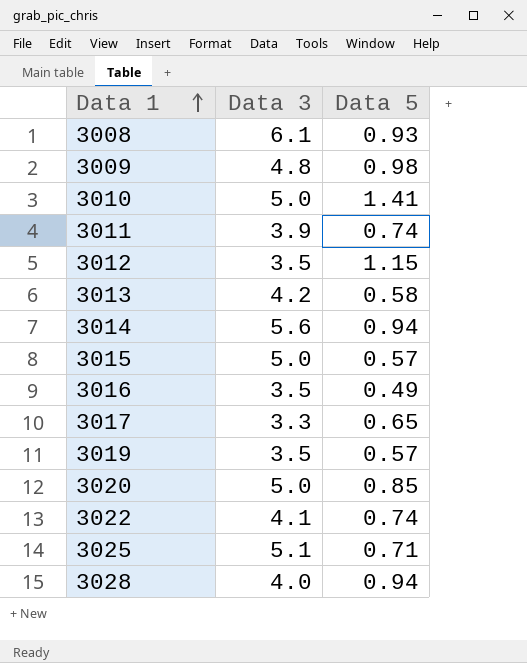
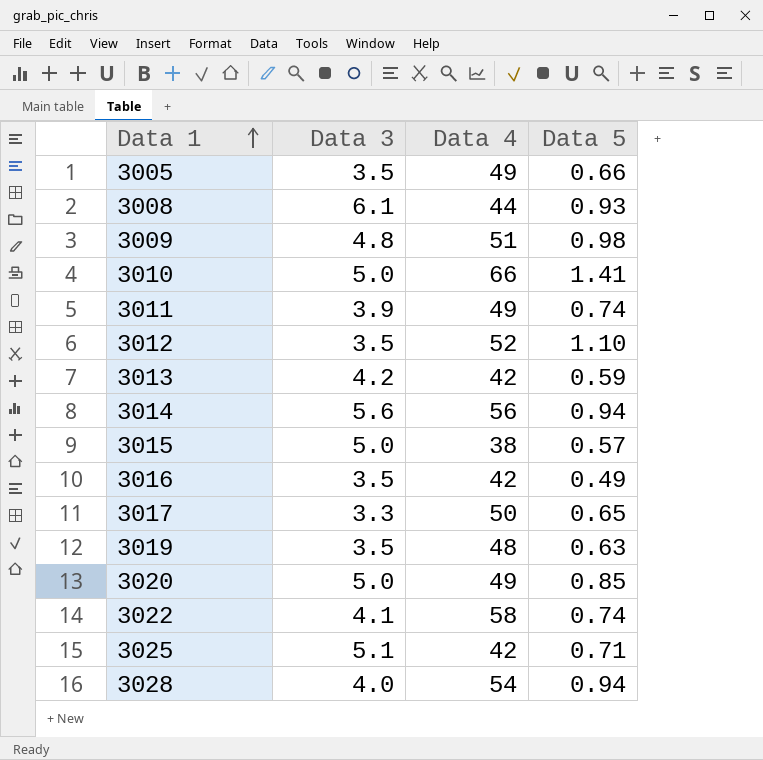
column Data 4 | position: none -> 3
row 3005: none -> 3.5 | 49 | 0.66
3012 | Data 5: 1.15 -> 1.10
3013 | Data 5: 0.58 -> 0.59
3019 | Data 5: 0.57 -> 0.63

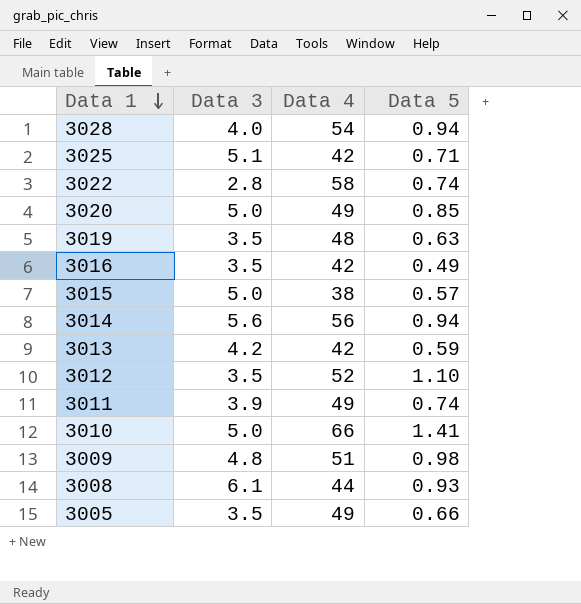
row order: Data 1 ascending -> Data 1 descending
row 3017: 3.3 | 50 | 0.65 -> none
3022 | Data 3: 4.1 -> 2.8

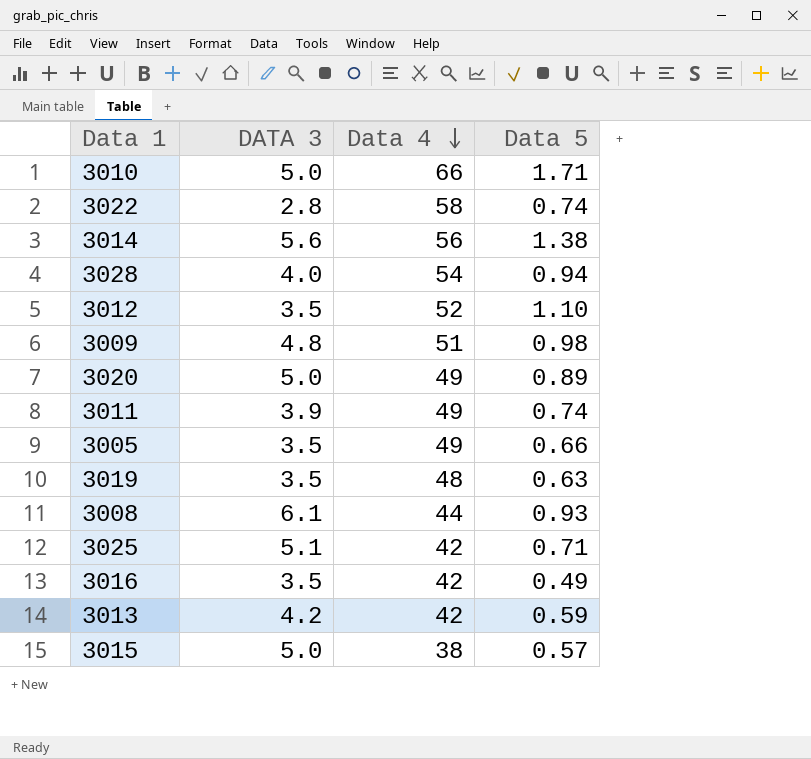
row order: Data 1 descending -> Data 4 descending
column name: Data 3 -> DATA 3
3010 | Data 5: 1.41 -> 1.71
3014 | Data 5: 0.94 -> 1.38
3020 | Data 5: 0.85 -> 0.89

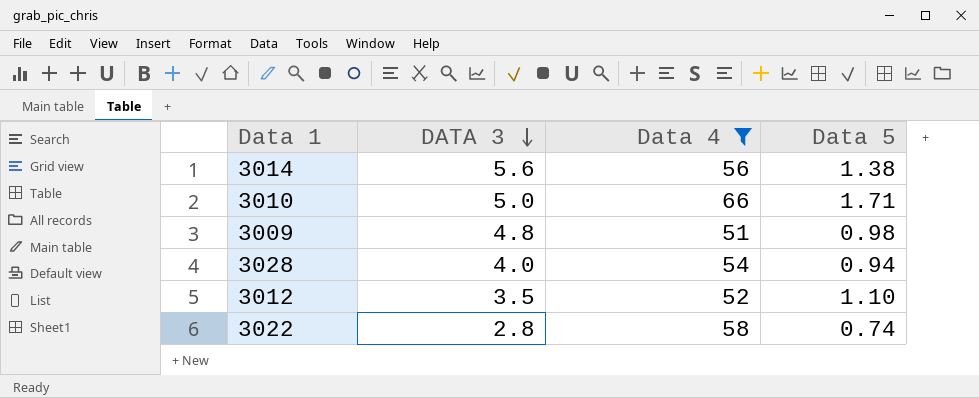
filter: none -> Data 4 >= 51
row order: Data 4 descending -> DATA 3 descending

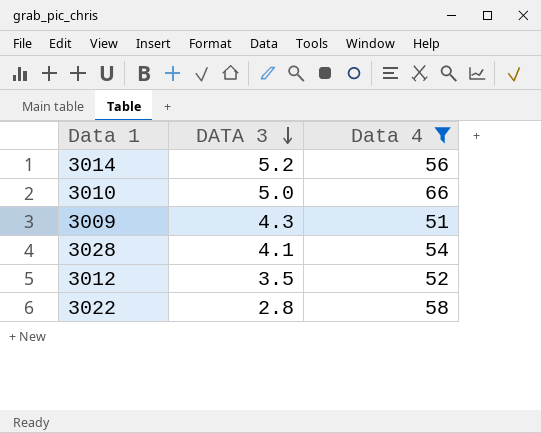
column Data 5 | position: 4 -> none
3014 | DATA 3: 5.6 -> 5.2
3009 | DATA 3: 4.8 -> 4.3
3028 | DATA 3: 4.0 -> 4.1

